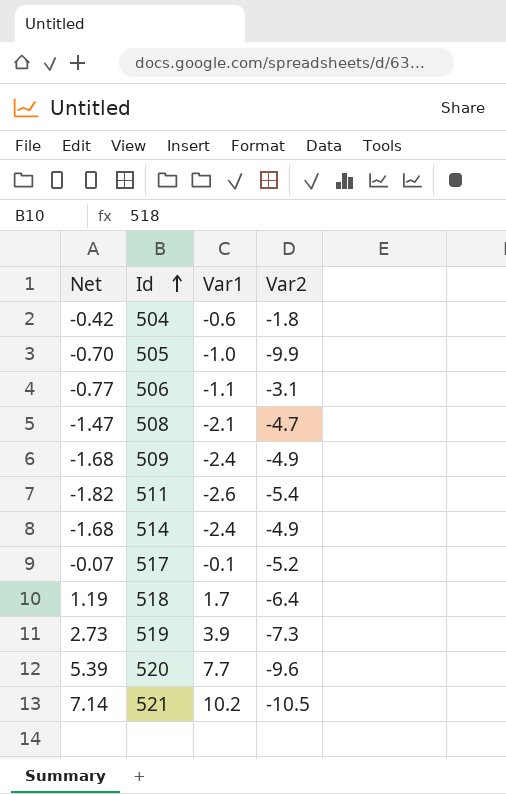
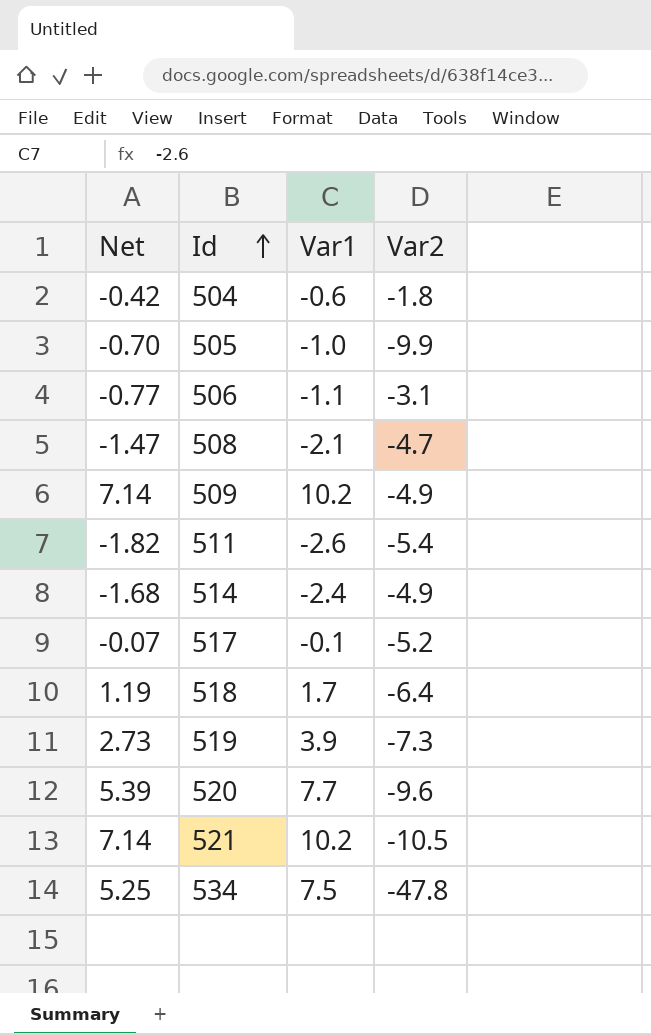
509 | Net: -1.68 -> 7.14
509 | Var1: -2.4 -> 10.2
row 534: none -> 5.25 | 7.5 | -47.8

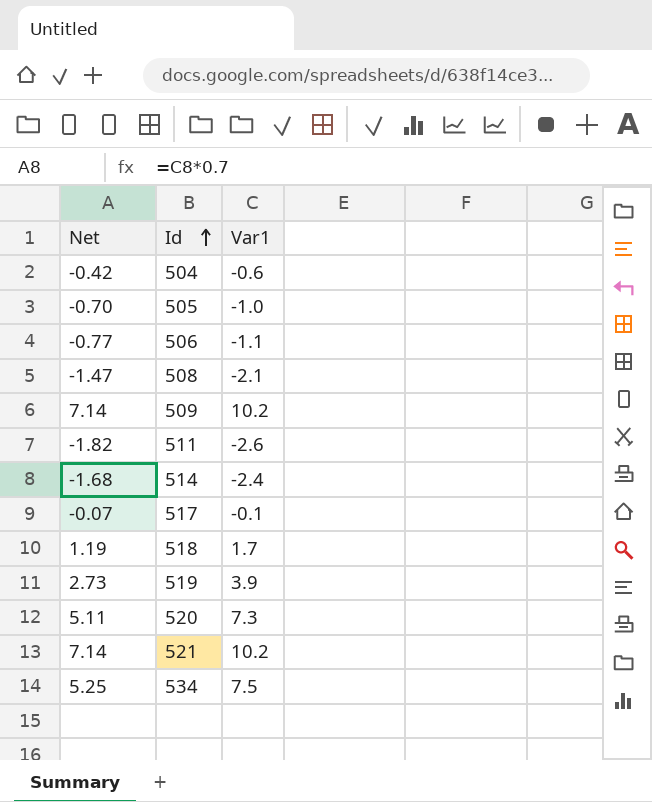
column Var2 | position: 4 -> none
520 | Net: 5.39 -> 5.11
520 | Var1: 7.7 -> 7.3

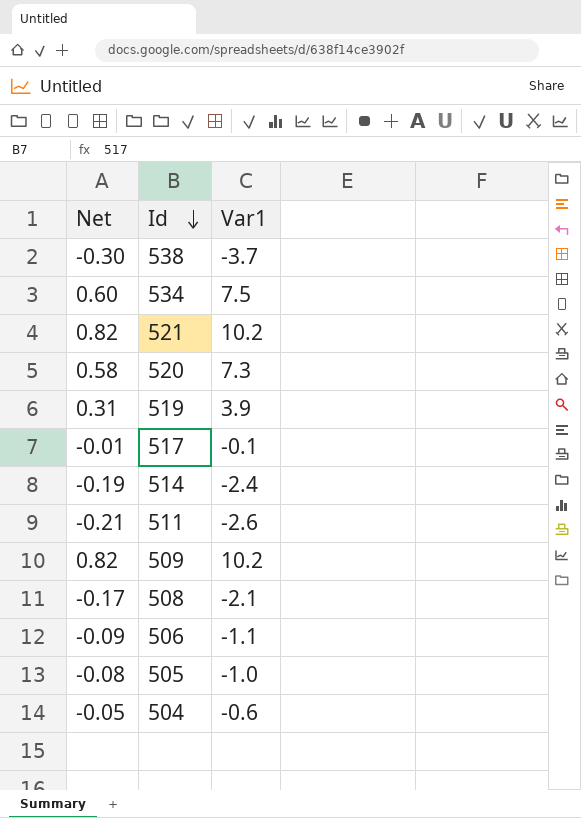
row order: Id ascending -> Id descending
column Net | formula: [Var1] * 0.7 -> [Var1] * 0.08
row 518: 1.19 | 1.7 -> none
row 538: none -> -0.30 | -3.7

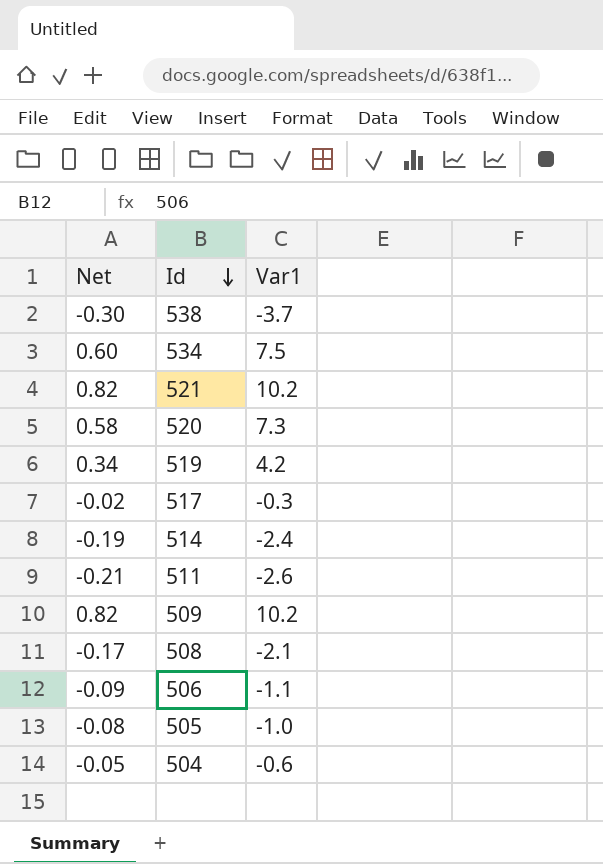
519 | Net: 0.31 -> 0.34
519 | Var1: 3.9 -> 4.2
517 | Net: -0.01 -> -0.02
517 | Var1: -0.1 -> -0.3

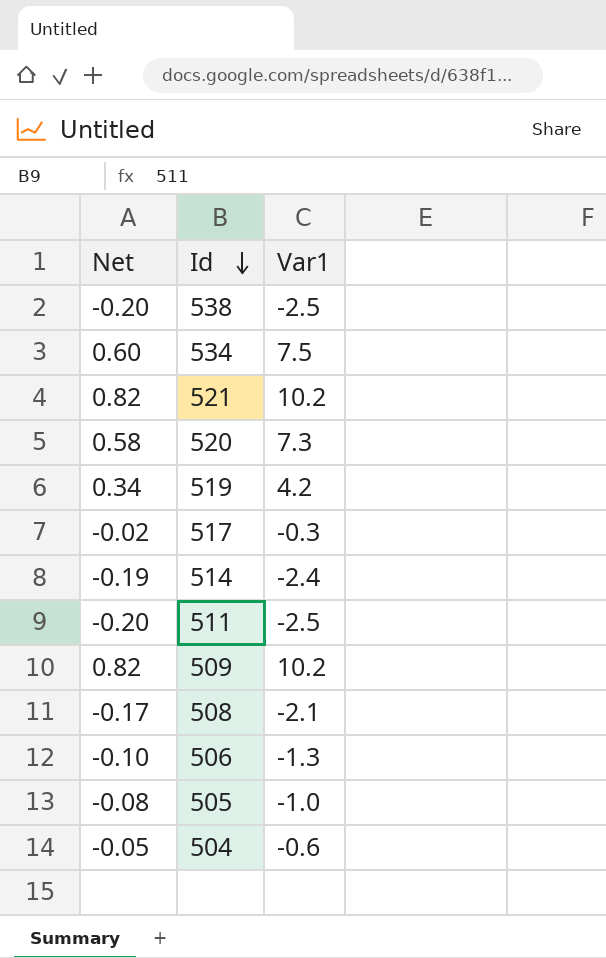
538 | Net: -0.30 -> -0.20
538 | Var1: -3.7 -> -2.5
511 | Net: -0.21 -> -0.20
511 | Var1: -2.6 -> -2.5
506 | Net: -0.09 -> -0.10
506 | Var1: -1.1 -> -1.3

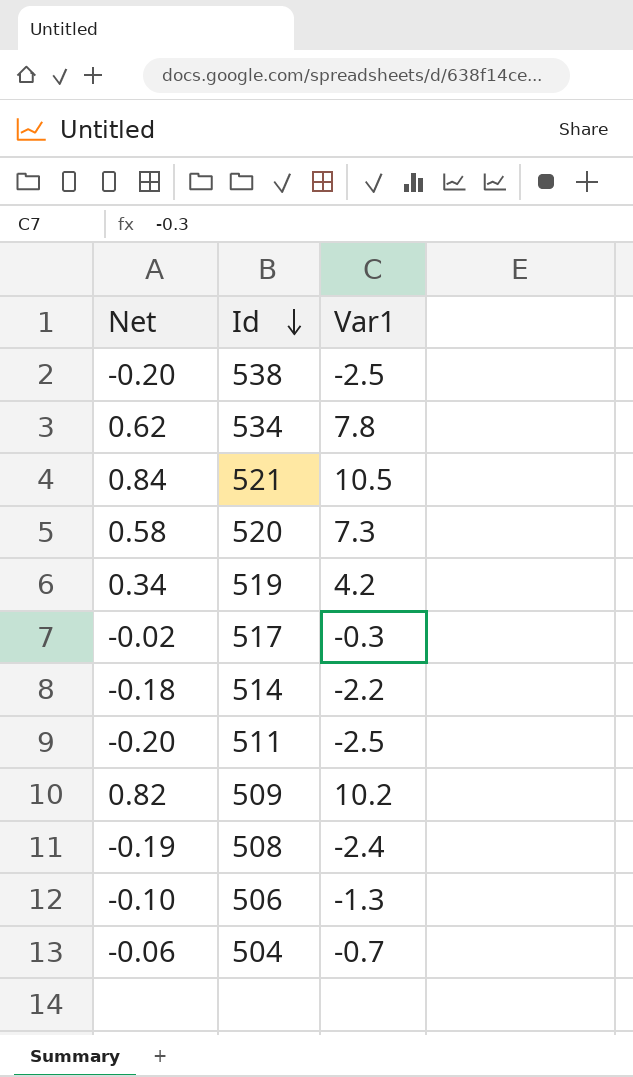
row 505: -0.08 | -1.0 -> none
534 | Net: 0.60 -> 0.62
534 | Var1: 7.5 -> 7.8
521 | Net: 0.82 -> 0.84
521 | Var1: 10.2 -> 10.5
514 | Net: -0.19 -> -0.18
514 | Var1: -2.4 -> -2.2
508 | Net: -0.17 -> -0.19
508 | Var1: -2.1 -> -2.4
504 | Net: -0.05 -> -0.06
504 | Var1: -0.6 -> -0.7

